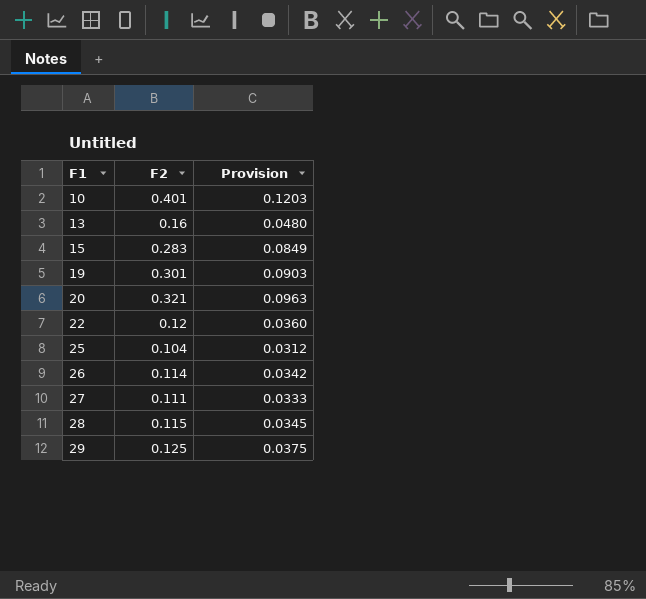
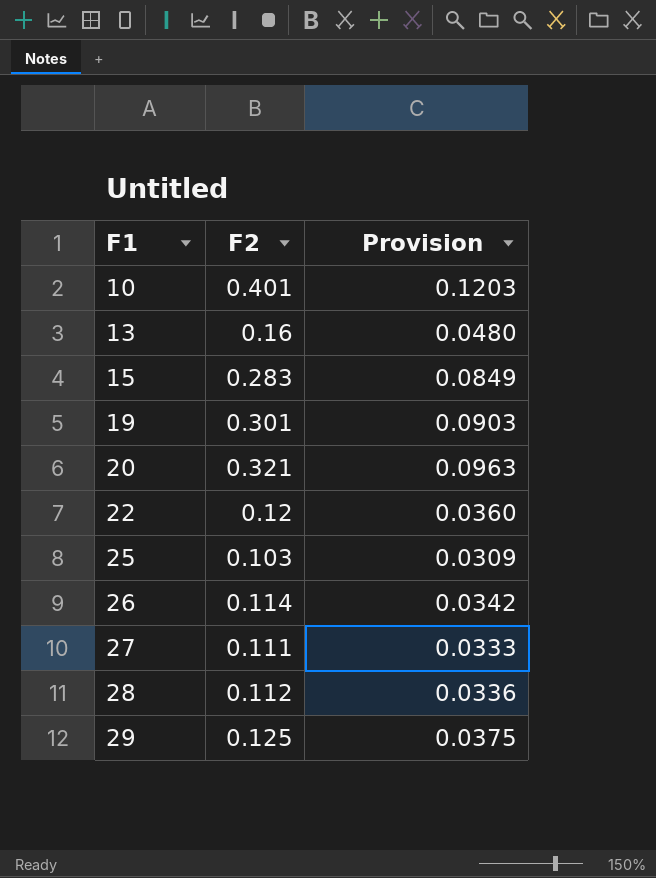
25 | F2: 0.104 -> 0.103
25 | Provision: 0.0312 -> 0.0309
28 | F2: 0.115 -> 0.112
28 | Provision: 0.0345 -> 0.0336

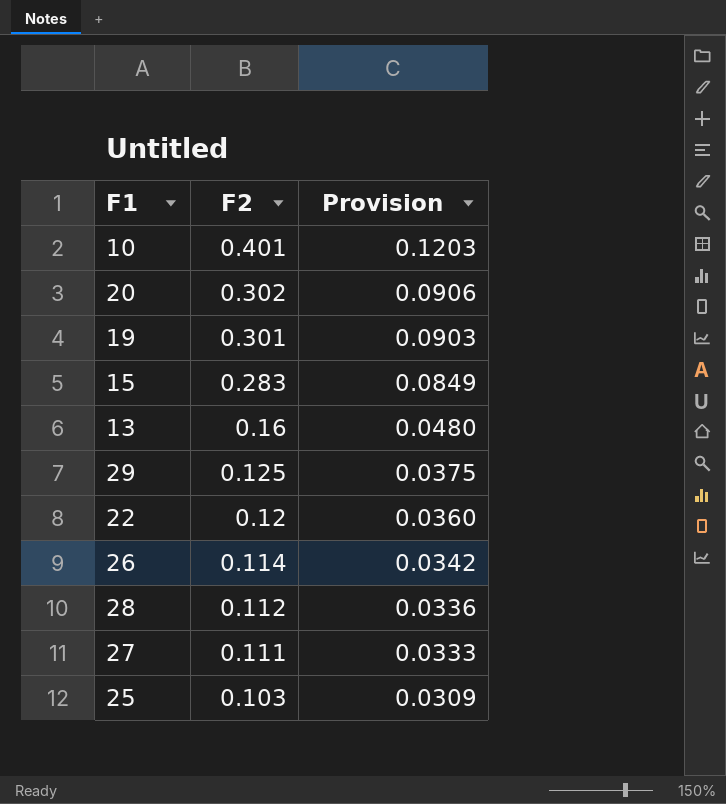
row order: F1 ascending -> F2 descending
20 | F2: 0.321 -> 0.302
20 | Provision: 0.0963 -> 0.0906

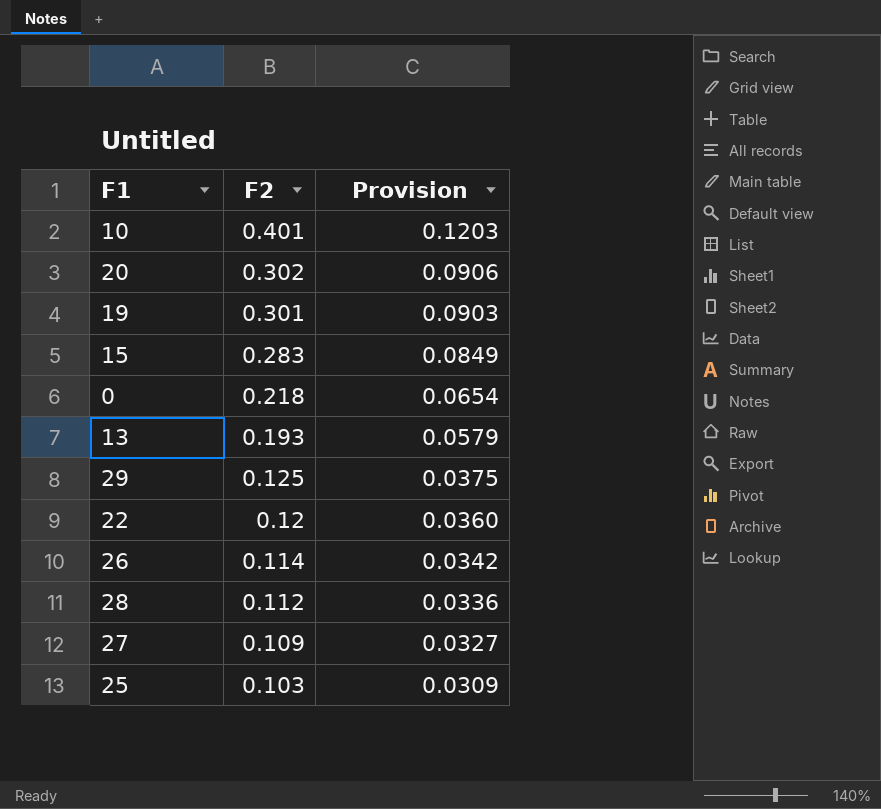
row 0: none -> 0.218 | 0.0654
13 | F2: 0.16 -> 0.193
13 | Provision: 0.0480 -> 0.0579
27 | F2: 0.111 -> 0.109
27 | Provision: 0.0333 -> 0.0327

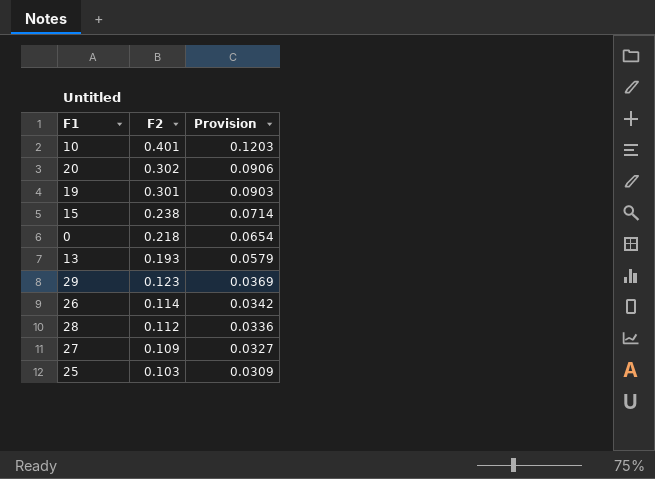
row 22: 0.12 | 0.0360 -> none
15 | F2: 0.283 -> 0.238
15 | Provision: 0.0849 -> 0.0714
29 | F2: 0.125 -> 0.123
29 | Provision: 0.0375 -> 0.0369

